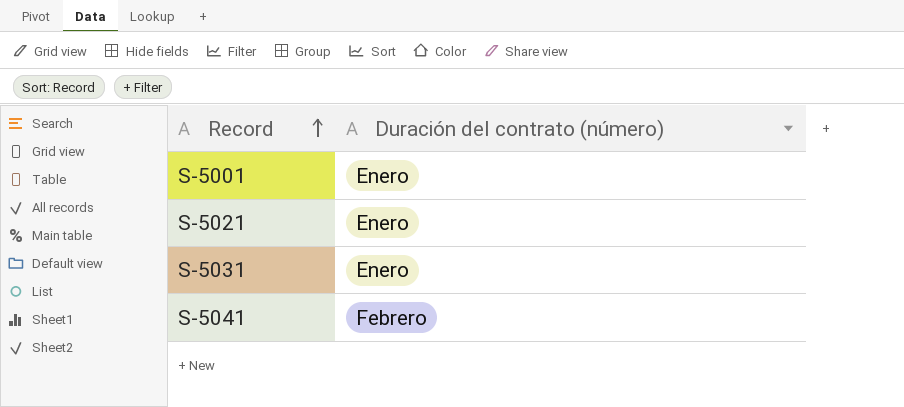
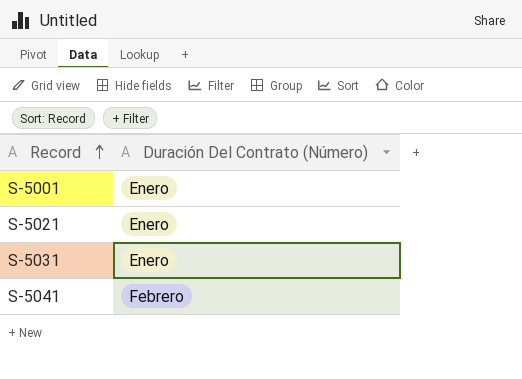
column name: Duración del contrato (número) -> Duración Del Contrato (Número)

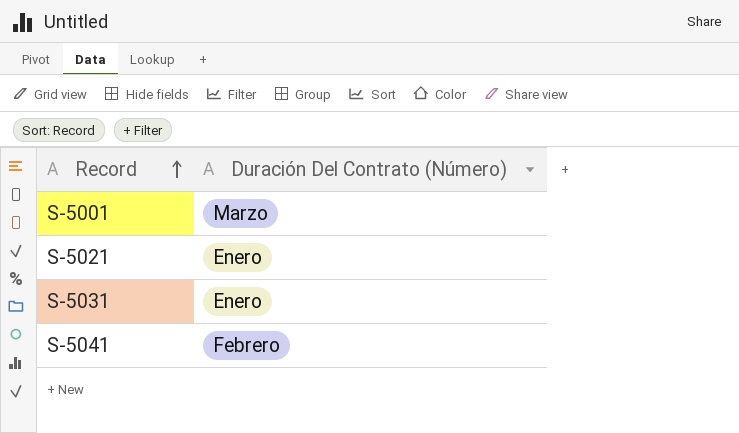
S-5001 | Duración Del Contrato (Número): Enero -> Marzo

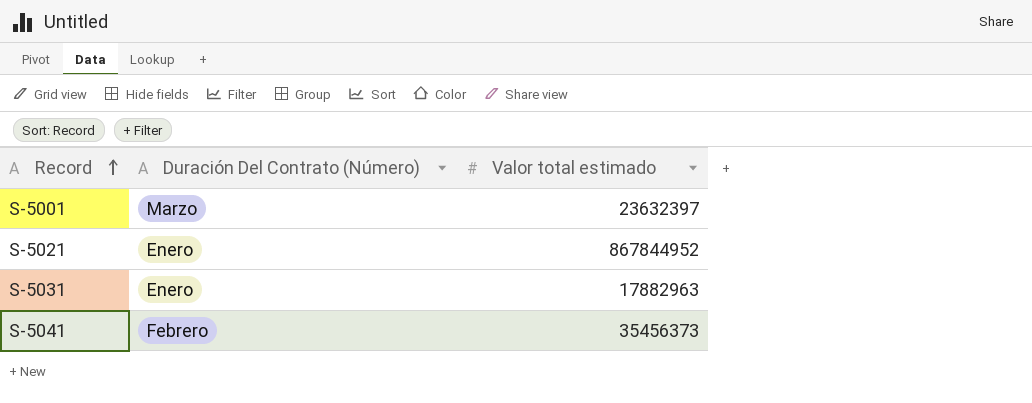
column Valor total estimado | position: none -> 3

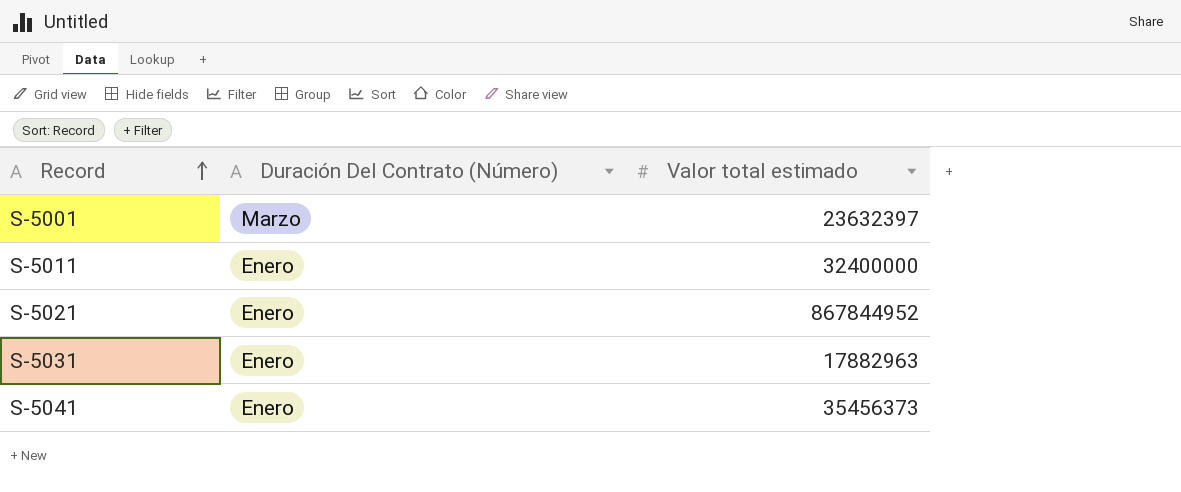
row S-5011: none -> Enero | 32400000
S-5041 | Duración Del Contrato (Número): Febrero -> Enero

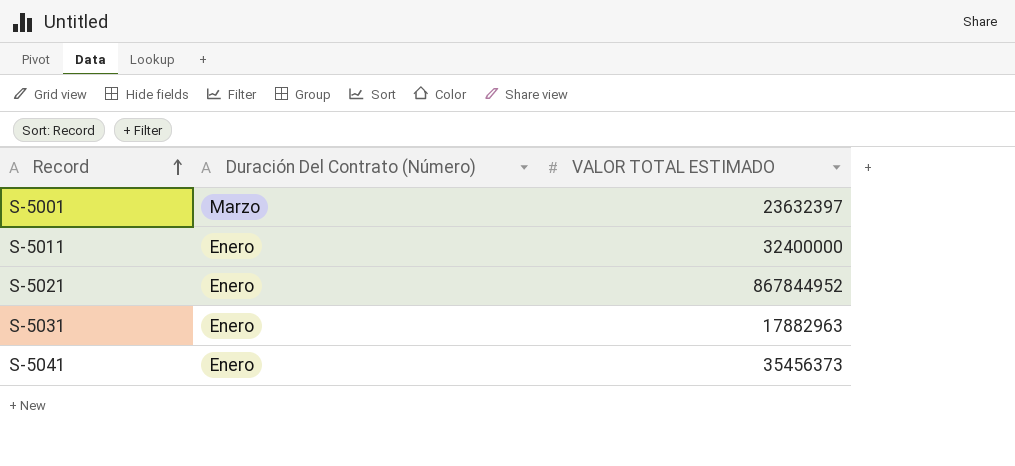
column name: Valor total estimado -> VALOR TOTAL ESTIMADO

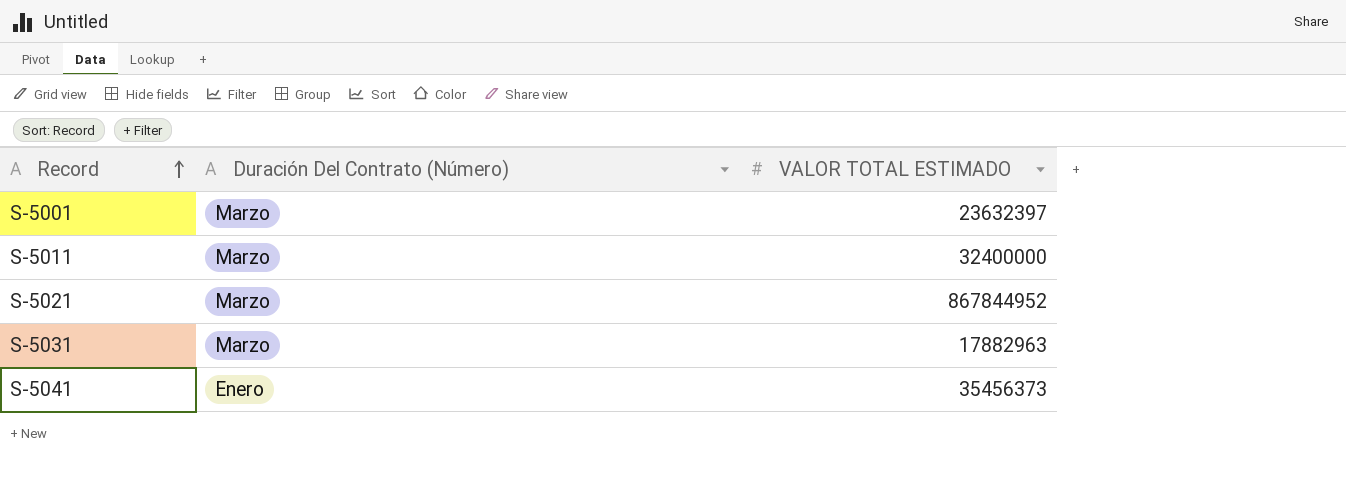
S-5011 | Duración Del Contrato (Número): Enero -> Marzo
S-5021 | Duración Del Contrato (Número): Enero -> Marzo
S-5031 | Duración Del Contrato (Número): Enero -> Marzo

